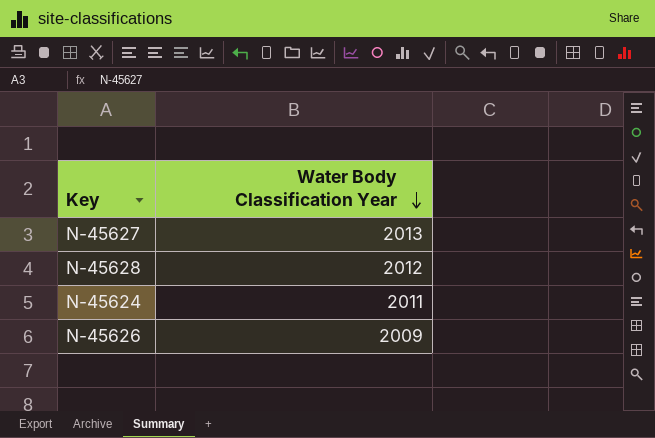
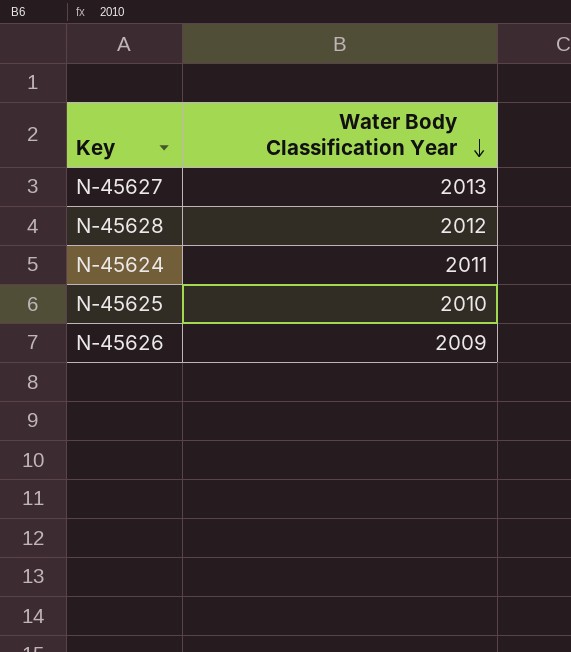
row N-45625: none -> 2010

